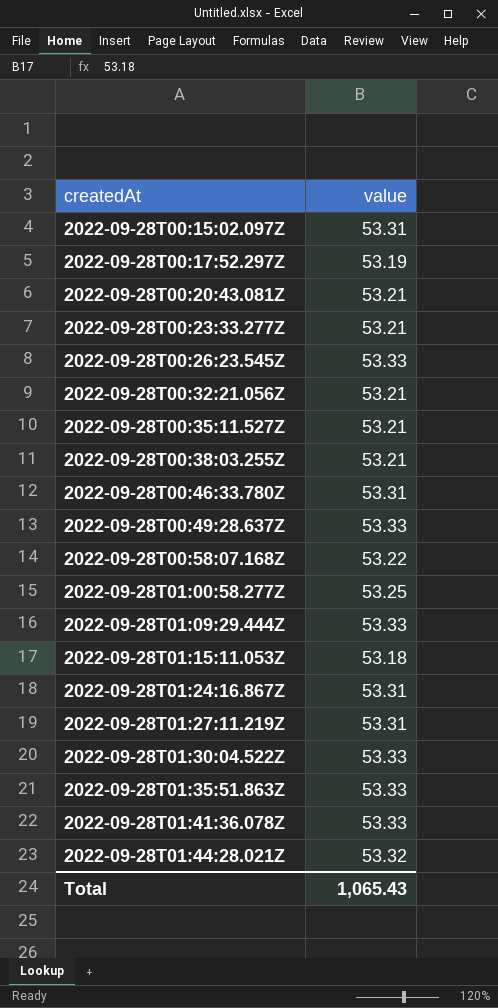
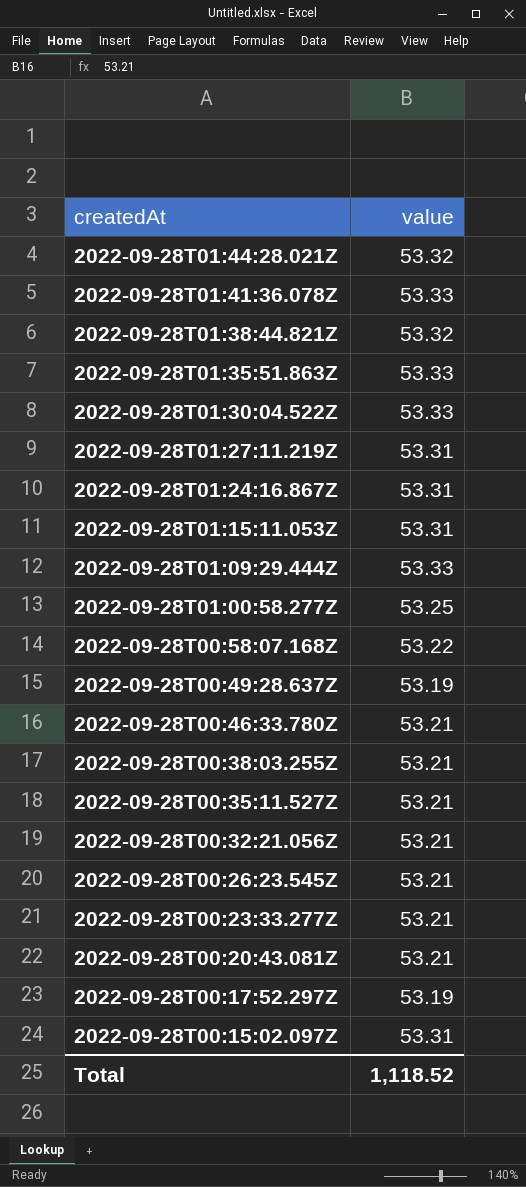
row order: createdAt ascending -> createdAt descending
row 2022-09-28T01:38:44.821Z: none -> 53.32
2022-09-28T01:15:11.053Z | value: 53.18 -> 53.31
2022-09-28T00:49:28.637Z | value: 53.33 -> 53.19
2022-09-28T00:46:33.780Z | value: 53.31 -> 53.21
2022-09-28T00:26:23.545Z | value: 53.33 -> 53.21
Total | value: 1,065.43 -> 1,118.52

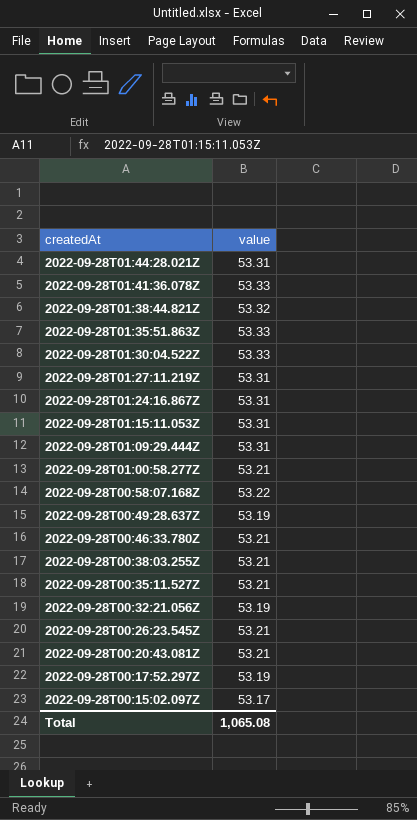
row 2022-09-28T00:23:33.277Z: 53.21 -> none
2022-09-28T01:44:28.021Z | value: 53.32 -> 53.31
2022-09-28T01:09:29.444Z | value: 53.33 -> 53.31
2022-09-28T01:00:58.277Z | value: 53.25 -> 53.21
2022-09-28T00:32:21.056Z | value: 53.21 -> 53.19
2022-09-28T00:15:02.097Z | value: 53.31 -> 53.17
Total | value: 1,118.52 -> 1,065.08

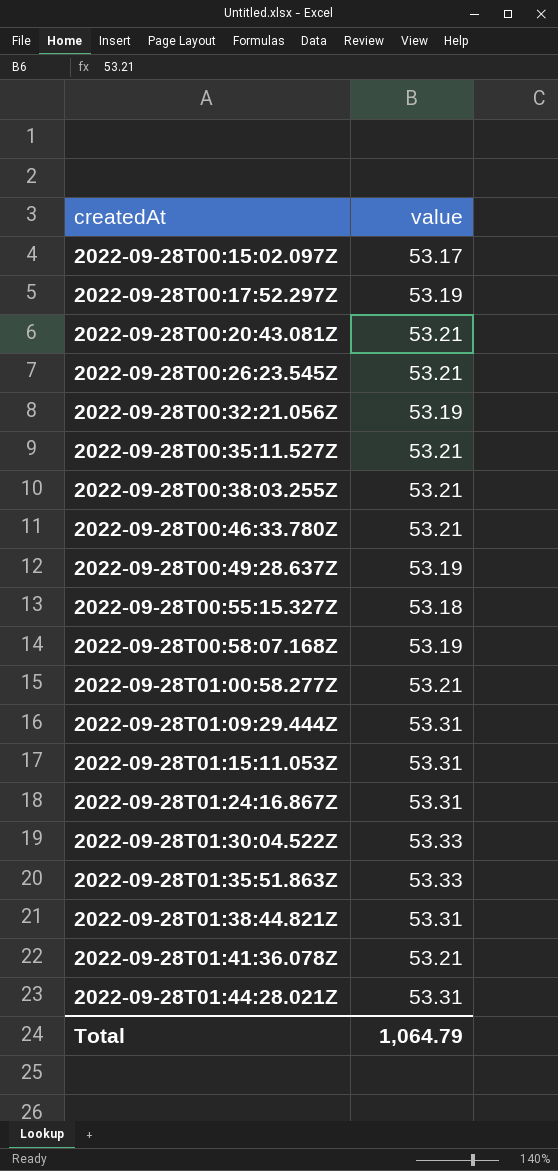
row order: createdAt descending -> createdAt ascending
row 2022-09-28T01:27:11.219Z: 53.31 -> none
row 2022-09-28T00:55:15.327Z: none -> 53.18
2022-09-28T00:58:07.168Z | value: 53.22 -> 53.19
2022-09-28T01:38:44.821Z | value: 53.32 -> 53.31
2022-09-28T01:41:36.078Z | value: 53.33 -> 53.21
Total | value: 1,065.08 -> 1,064.79

